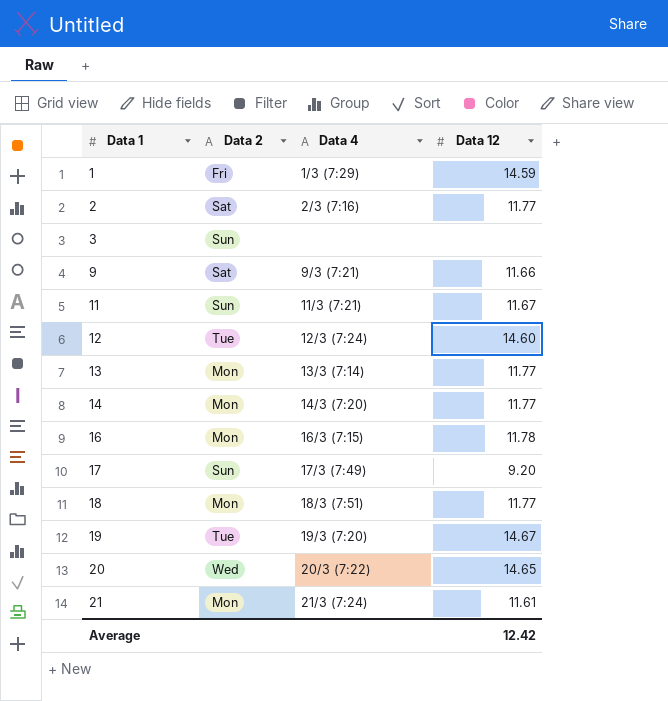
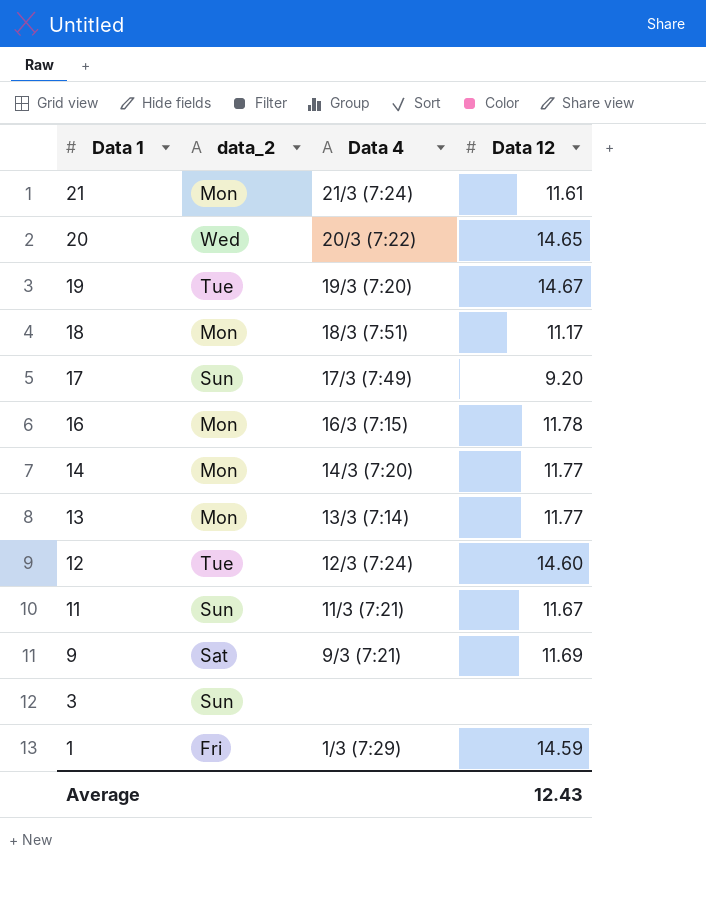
row order: Data 1 ascending -> Data 1 descending
column name: Data 2 -> data_2
row 2: Sat | 2/3 (7:16) | 11.77 -> none
18 | Data 12: 11.77 -> 11.17
9 | Data 12: 11.66 -> 11.69
Average | Data 12: 12.42 -> 12.43

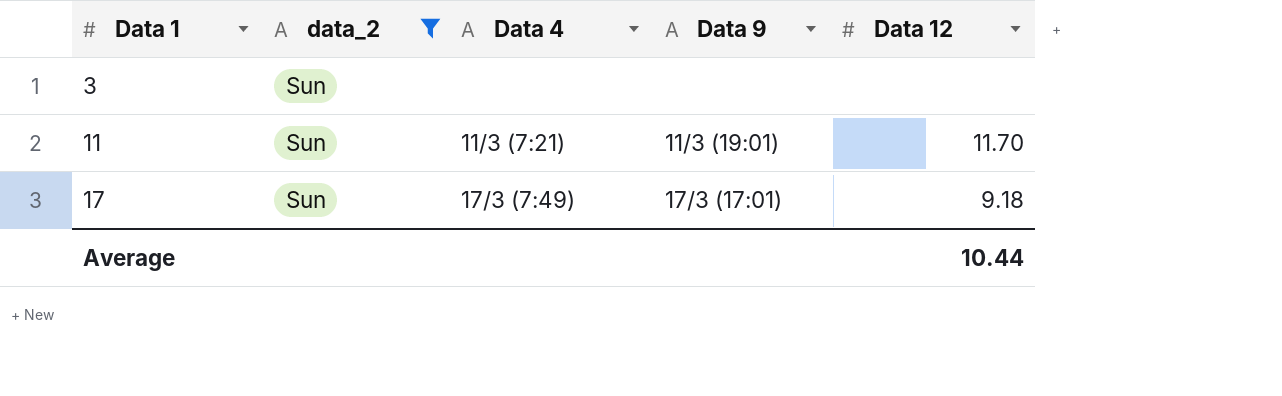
filter: none -> data_2 = Sun
row order: Data 1 descending -> Data 1 ascending
column Data 9 | position: none -> 4
11 | Data 12: 11.67 -> 11.70
17 | Data 12: 9.20 -> 9.18
Average | Data 12: 12.43 -> 10.44

